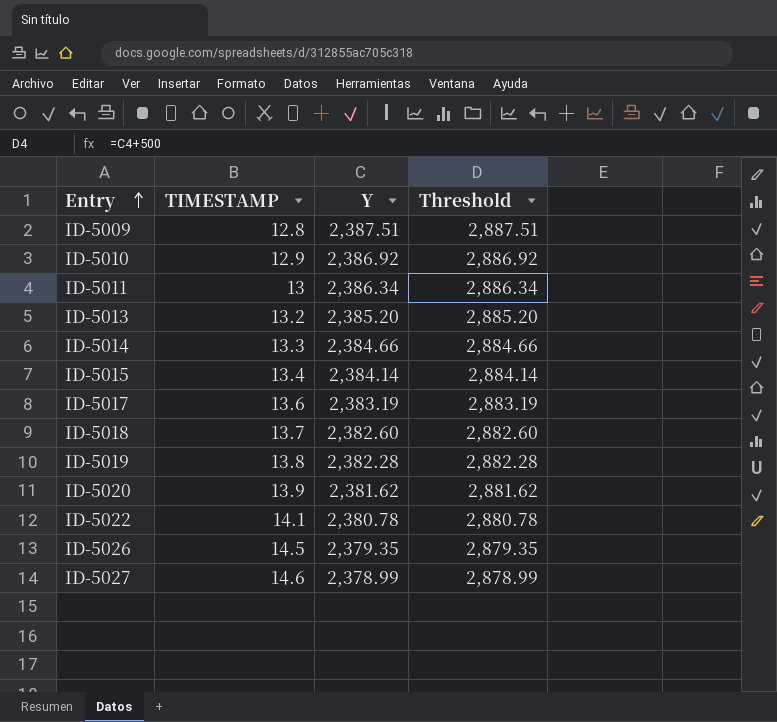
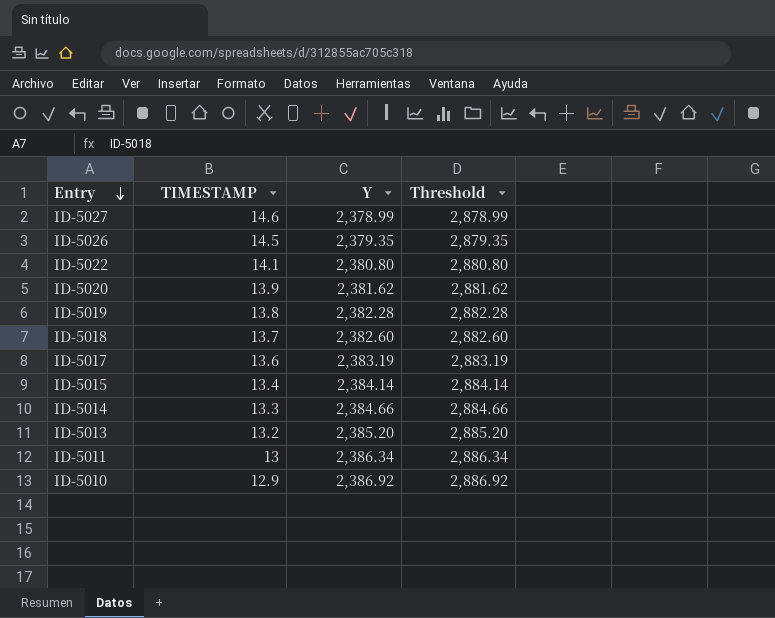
row order: Entry ascending -> Entry descending
row ID-5009: 12.8 | 2,387.51 | 2,887.51 -> none
ID-5022 | Y: 2,380.78 -> 2,380.80
ID-5022 | Threshold: 2,880.78 -> 2,880.80

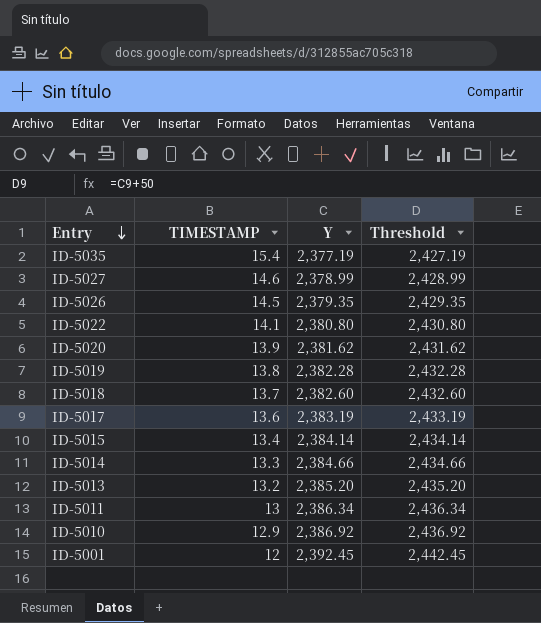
column Threshold | formula: [Y] + 500 -> [Y] + 50
row ID-5035: none -> 15.4 | 2,377.19 | 2,427.19
row ID-5001: none -> 12 | 2,392.45 | 2,442.45

